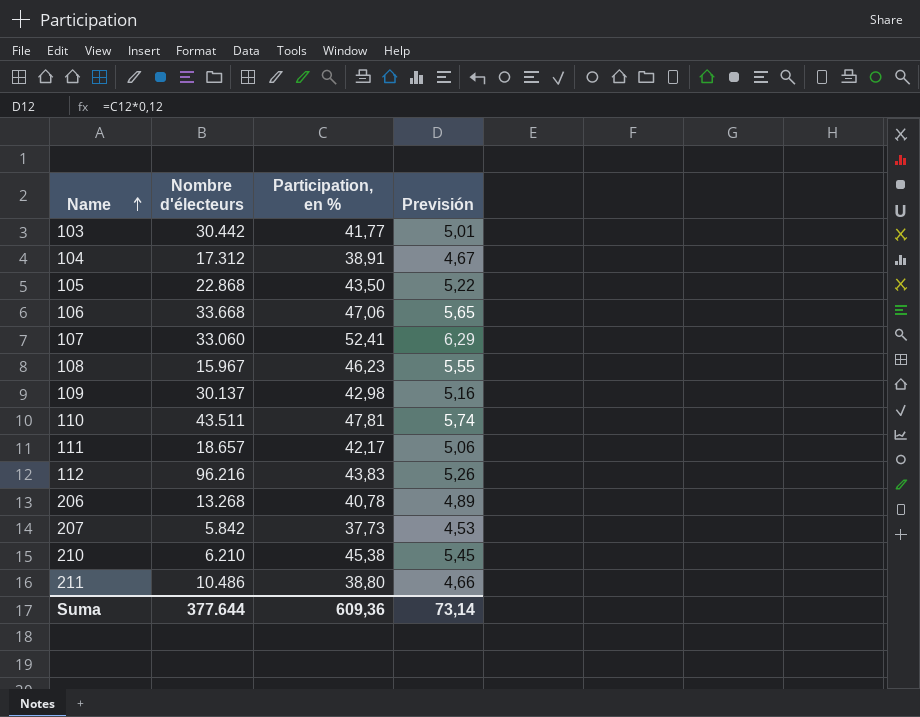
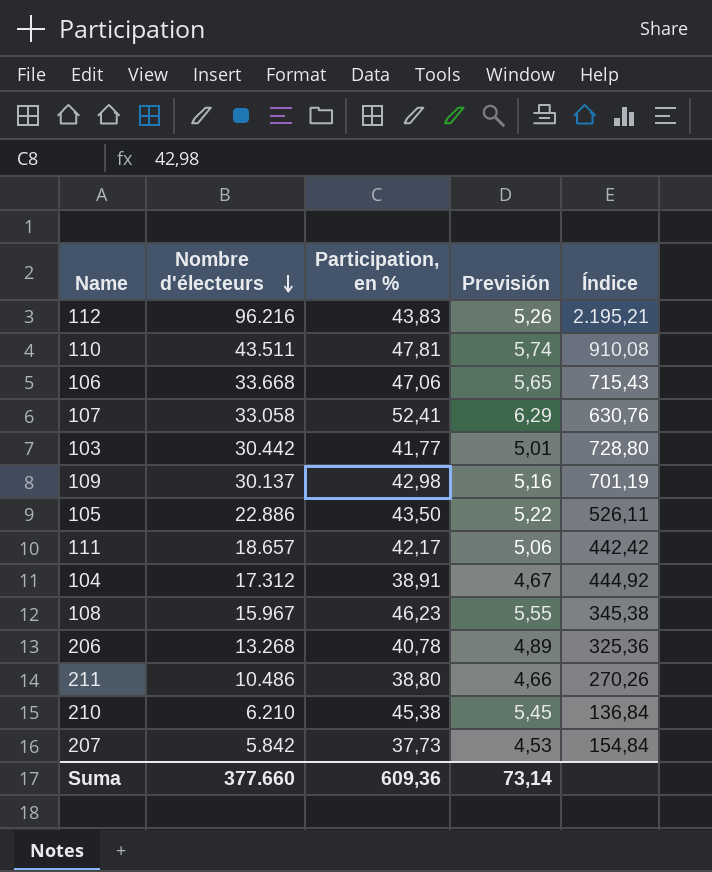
row order: Name ascending -> Nombre d'électeurs descending
column Índice | formula: none -> [Nombre d'électeurs] / [Participation, en %]
107 | Nombre d'électeurs: 33.060 -> 33.058
105 | Nombre d'électeurs: 22.868 -> 22.886
Suma | Nombre d'électeurs: 377.644 -> 377.660

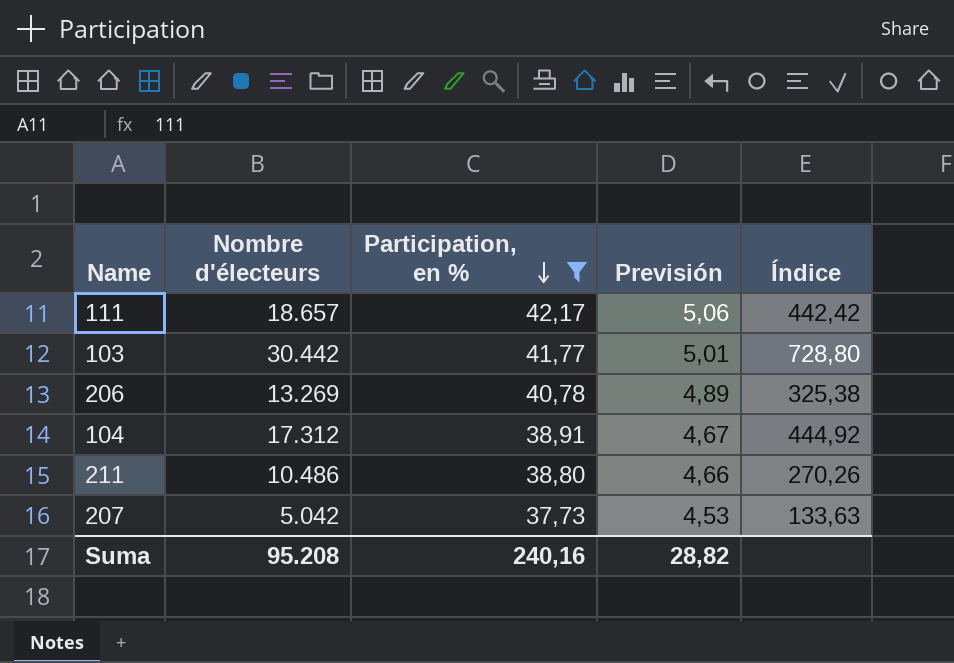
filter: none -> Participation, en % <= 42,17
row order: Nombre d'électeurs descending -> Participation, en % descending
206 | Nombre d'électeurs: 13.268 -> 13.269
206 | Índice: 325,36 -> 325,38
207 | Nombre d'électeurs: 5.842 -> 5.042
207 | Índice: 154,84 -> 133,63
Suma | Nombre d'électeurs: 377.660 -> 95.208
Suma | Participation, en %: 609,36 -> 240,16
Suma | Previsión: 73,14 -> 28,82

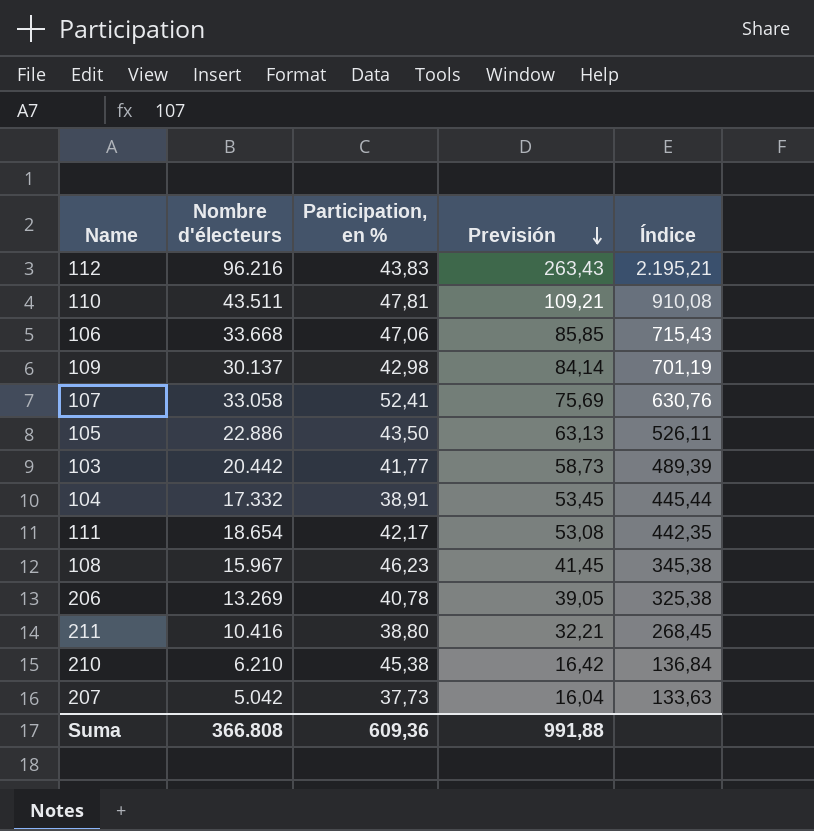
filter: Participation, en % <= 42,17 -> none
row order: Participation, en % descending -> Previsión descending
column Previsión | formula: [Participation, en %] * 0,12 -> [Índice] * 0,12
103 | Nombre d'électeurs: 30.442 -> 20.442
103 | Índice: 728,80 -> 489,39
104 | Nombre d'électeurs: 17.312 -> 17.332
104 | Índice: 444,92 -> 445,44
111 | Nombre d'électeurs: 18.657 -> 18.654
111 | Índice: 442,42 -> 442,35
211 | Nombre d'électeurs: 10.486 -> 10.416
211 | Índice: 270,26 -> 268,45
Suma | Nombre d'électeurs: 95.208 -> 366.808
Suma | Participation, en %: 240,16 -> 609,36
Suma | Previsión: 28,82 -> 991,88

